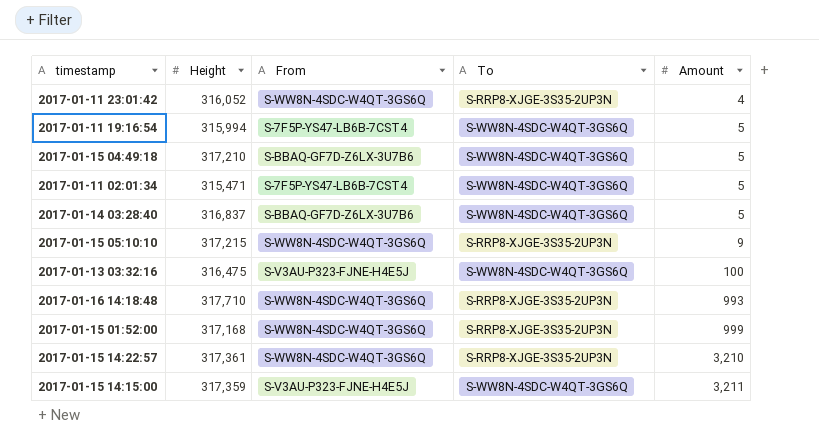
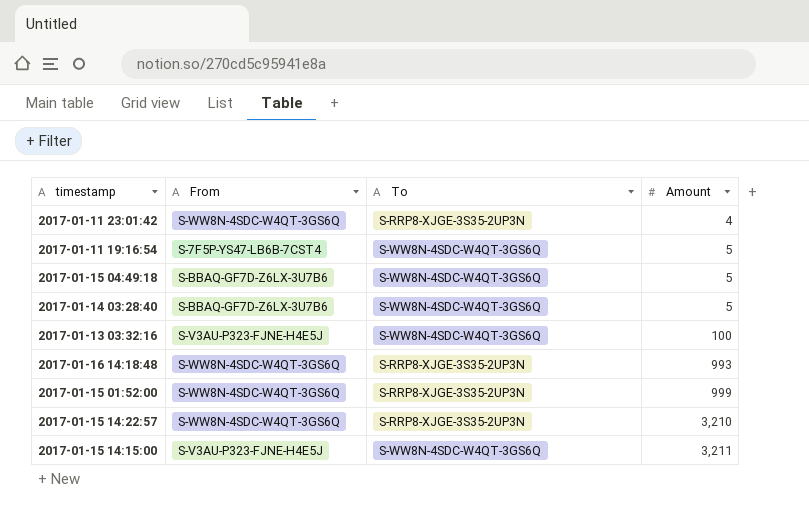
column Height | position: 2 -> none
row 2017-01-11 02:01:34: 315,471 | S-7F5P-YS47-LB6B-7CST4 | S-WW8N-4SDC-W4QT-3GS6Q | 5 -> none
row 2017-01-15 05:10:10: 317,215 | S-WW8N-4SDC-W4QT-3GS6Q | S-RRP8-XJGE-3S35-2UP3N | 9 -> none

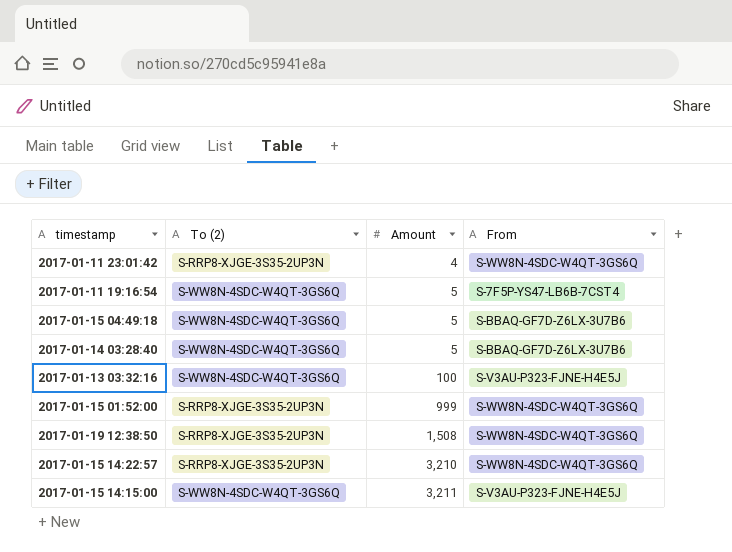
column name: To -> To (2)
column From | position: 2 -> 4
row 2017-01-16 14:18:48: S-WW8N-4SDC-W4QT-3GS6Q | S-RRP8-XJGE-3S35-2UP3N | 993 -> none
row 2017-01-19 12:38:50: none -> S-RRP8-XJGE-3S35-2UP3N | 1,508 | S-WW8N-4SDC-W4QT-3GS6Q

